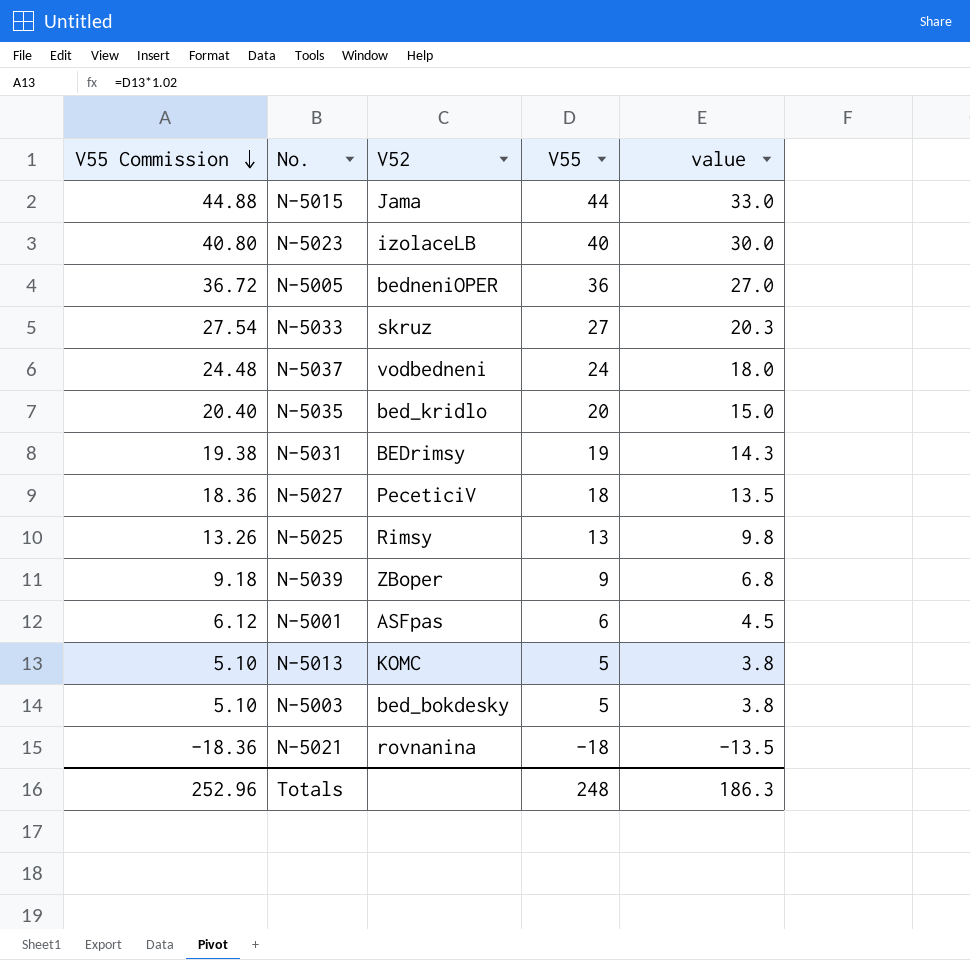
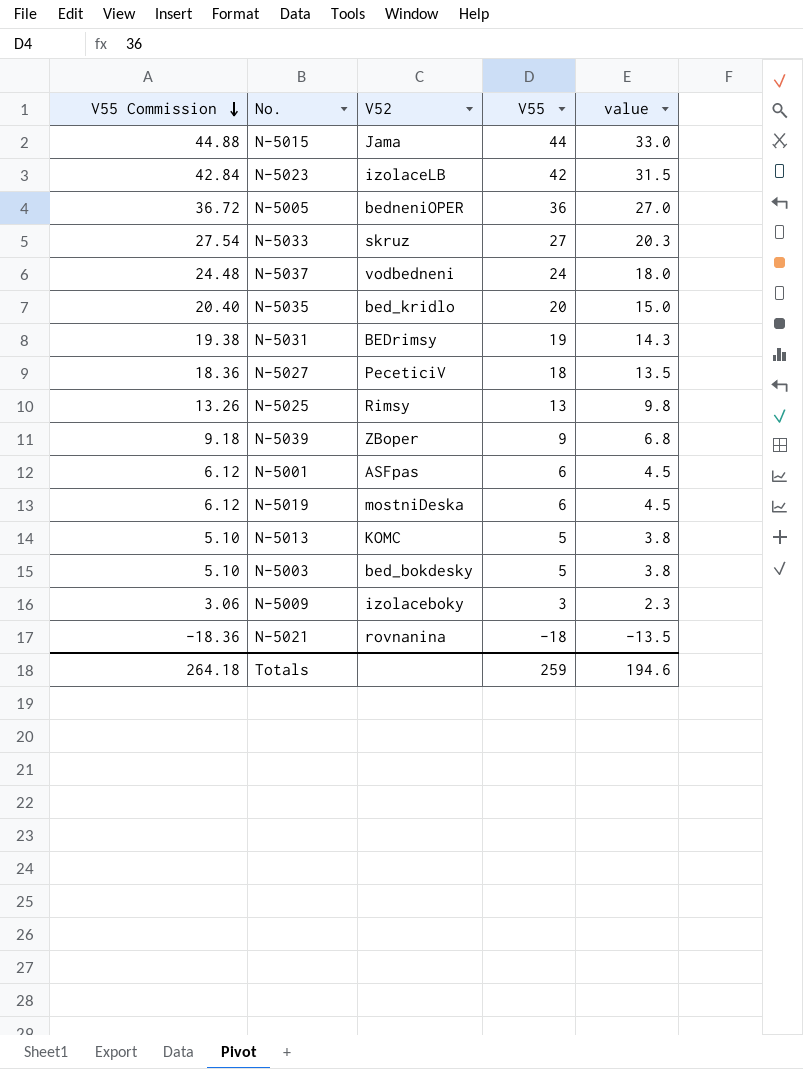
N-5023 | V55 Commission: 40.80 -> 42.84
N-5023 | V55: 40 -> 42
N-5023 | value: 30.0 -> 31.5
row N-5019: none -> 6.12 | mostniDeska | 6 | 4.5
row N-5009: none -> 3.06 | izolaceboky | 3 | 2.3
Totals | V55 Commission: 252.96 -> 264.18
Totals | V55: 248 -> 259
Totals | value: 186.3 -> 194.6

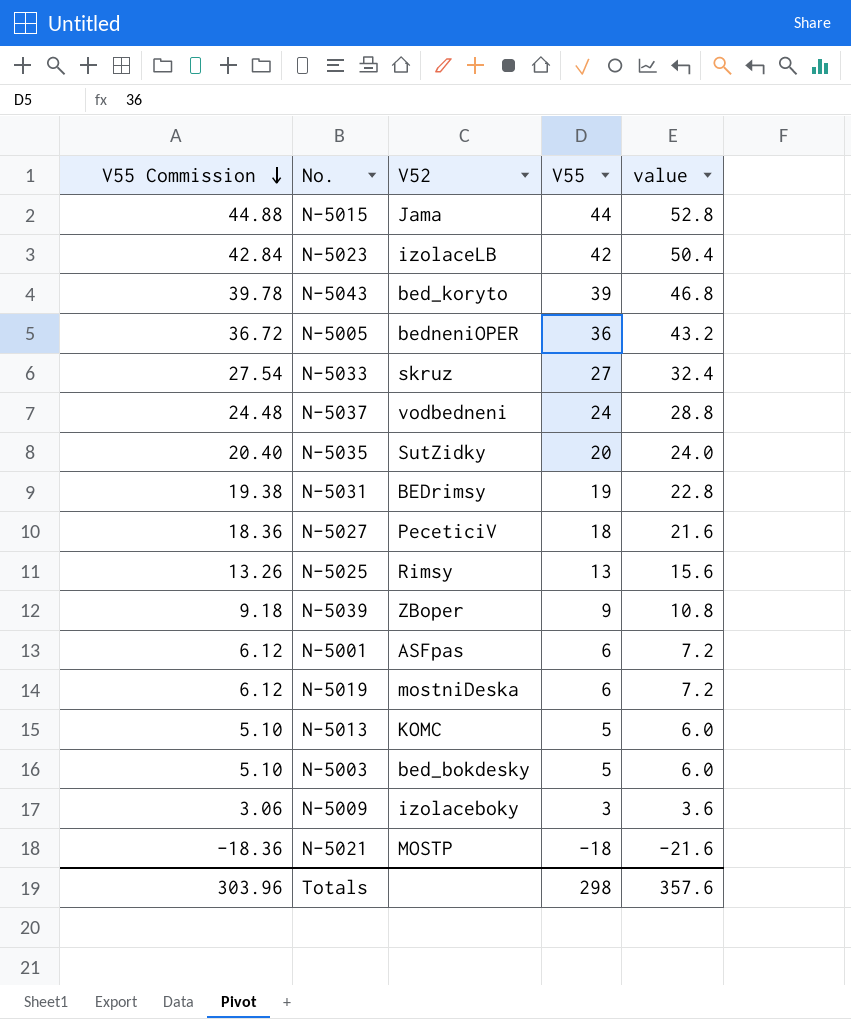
column value | formula: [V55] * 0.75 -> [V55] * 1.2
row N-5043: none -> 39.78 | bed_koryto | 39 | 46.8
N-5035 | V52: bed_kridlo -> SutZidky
N-5021 | V52: rovnanina -> MOSTP
Totals | V55 Commission: 264.18 -> 303.96
Totals | V55: 259 -> 298
Totals | value: 194.6 -> 357.6

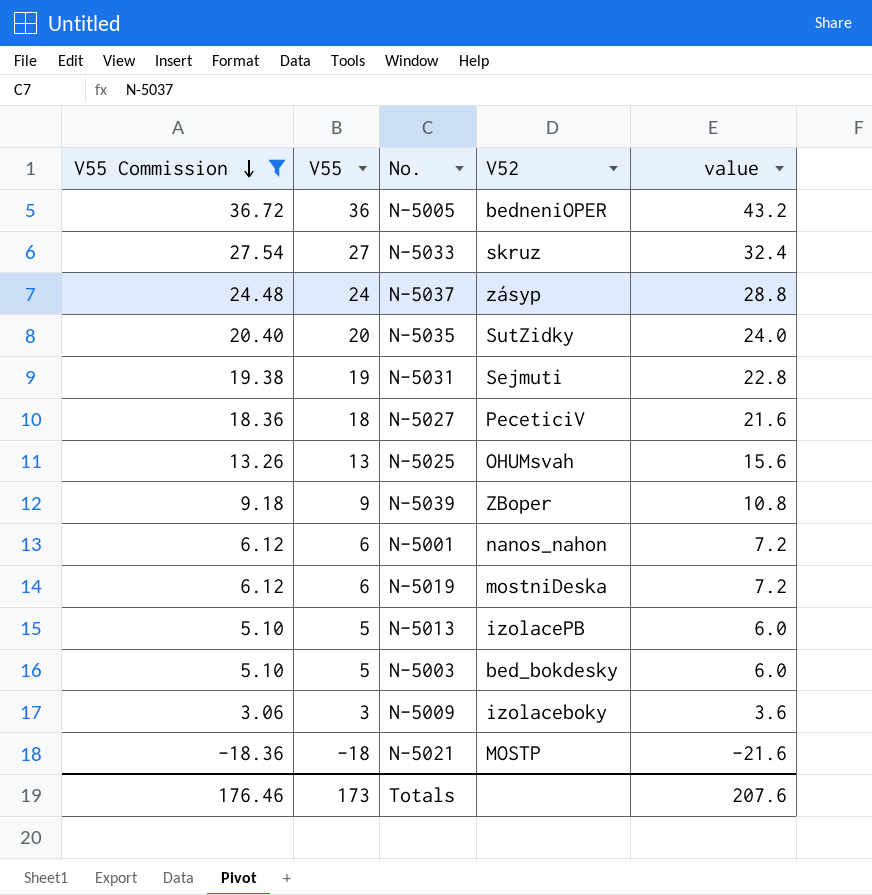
filter: none -> V55 Commission <= 36.72
column V55 | position: 4 -> 2
N-5037 | V52: vodbedneni -> zásyp
N-5031 | V52: BEDrimsy -> Sejmuti
N-5025 | V52: Rimsy -> OHUMsvah
N-5001 | V52: ASFpas -> nanos_nahon
N-5013 | V52: KOMC -> izolacePB
Totals | V55 Commission: 303.96 -> 176.46
Totals | V55: 298 -> 173
Totals | value: 357.6 -> 207.6

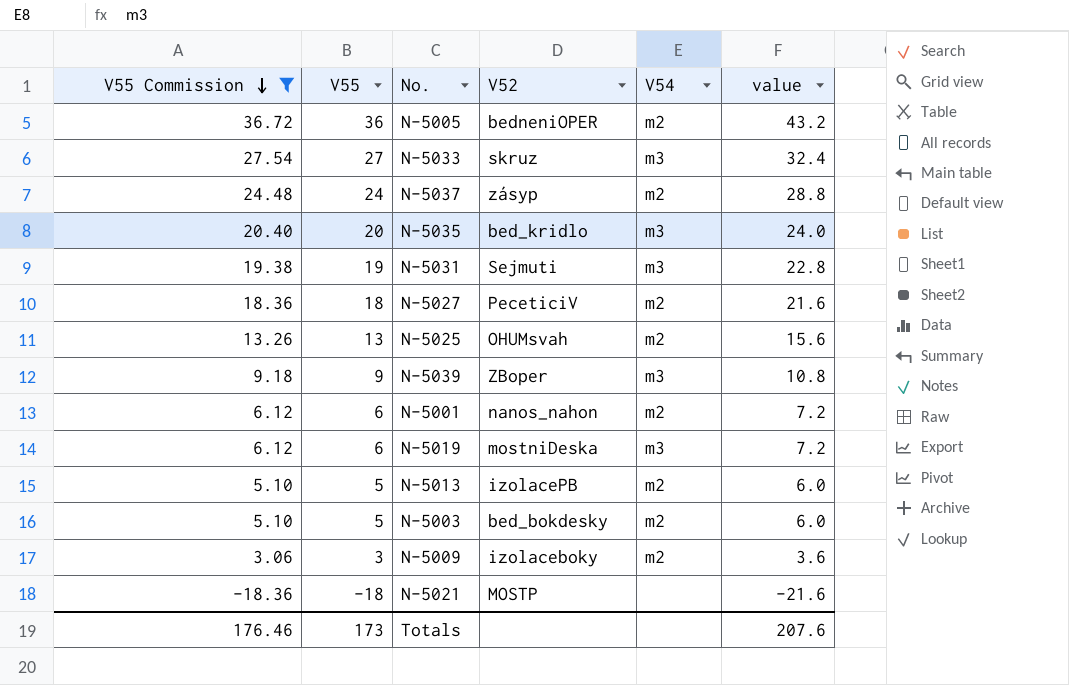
column V54 | position: none -> 5
N-5035 | V52: SutZidky -> bed_kridlo

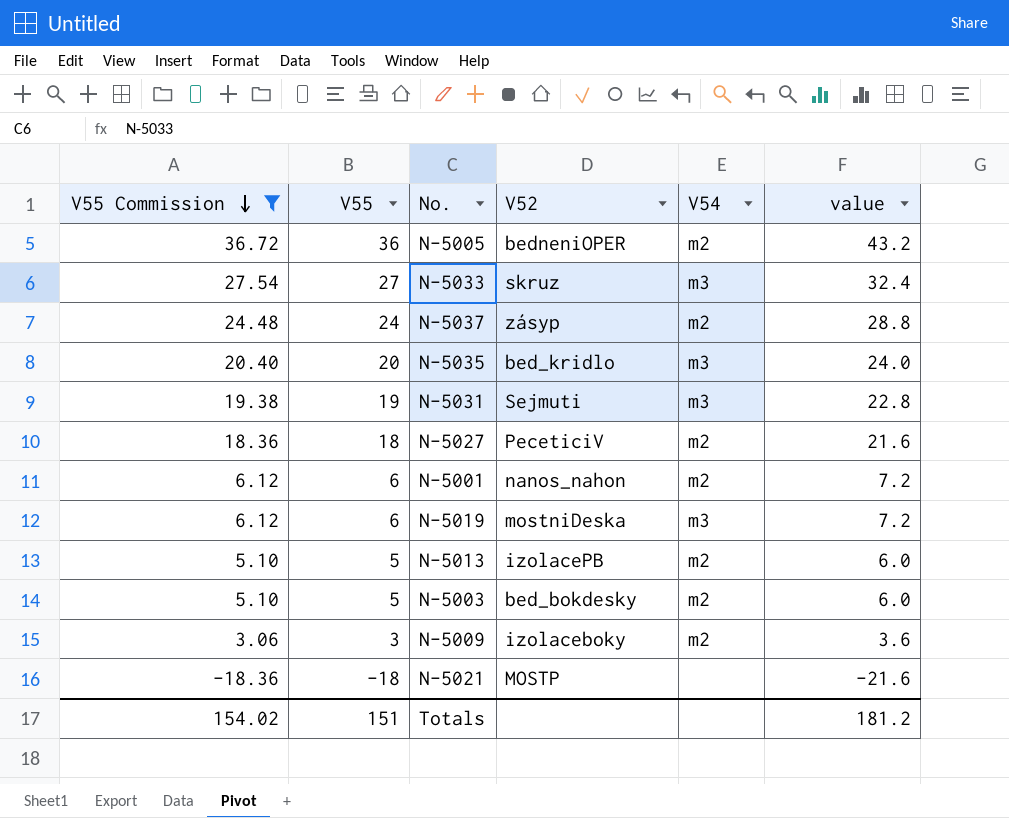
row N-5025: 13.26 | 13 | OHUMsvah | m2 | 15.6 -> none
row N-5039: 9.18 | 9 | ZBoper | m3 | 10.8 -> none
Totals | V55 Commission: 176.46 -> 154.02
Totals | V55: 173 -> 151
Totals | value: 207.6 -> 181.2

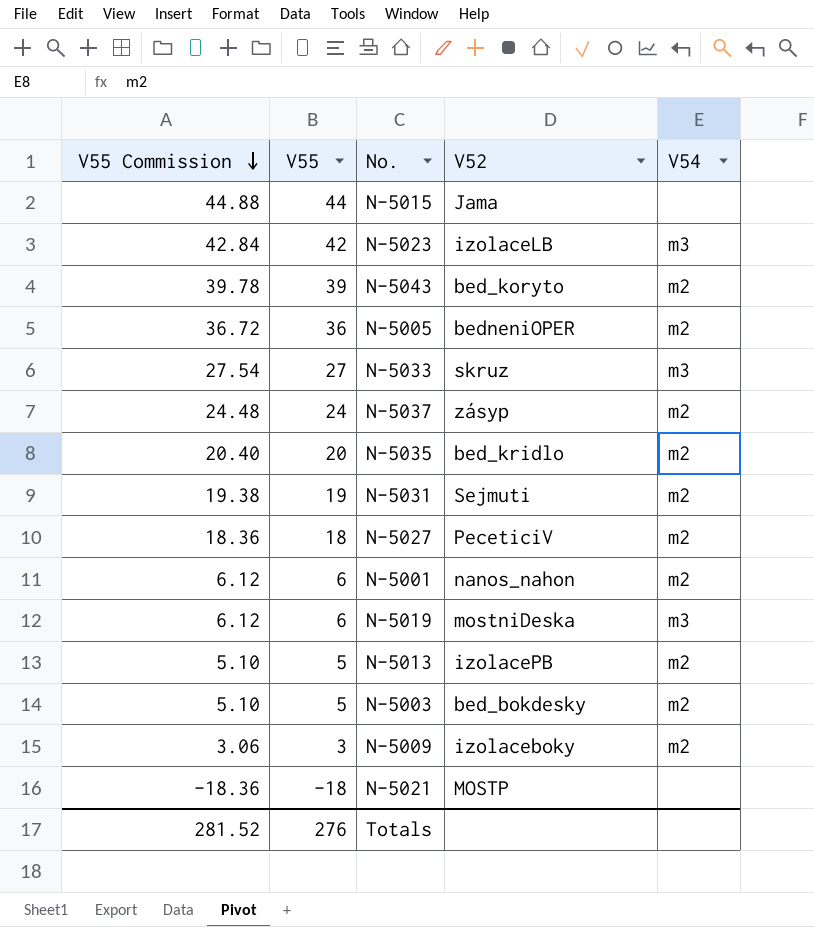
filter: V55 Commission <= 36.72 -> none
column value | formula: [V55] * 1.2 -> none
N-5035 | V54: m3 -> m2
N-5031 | V54: m3 -> m2
Totals | V55 Commission: 154.02 -> 281.52
Totals | V55: 151 -> 276

